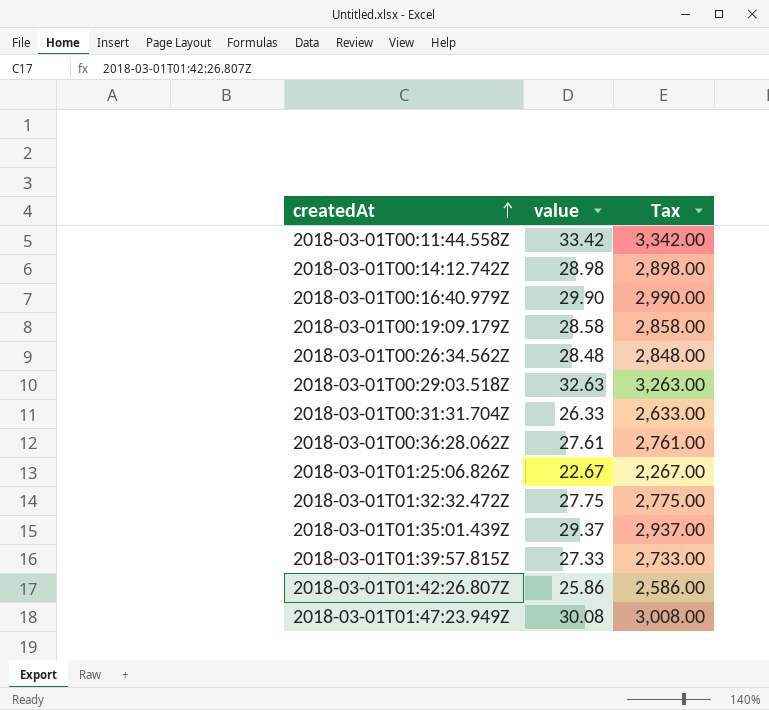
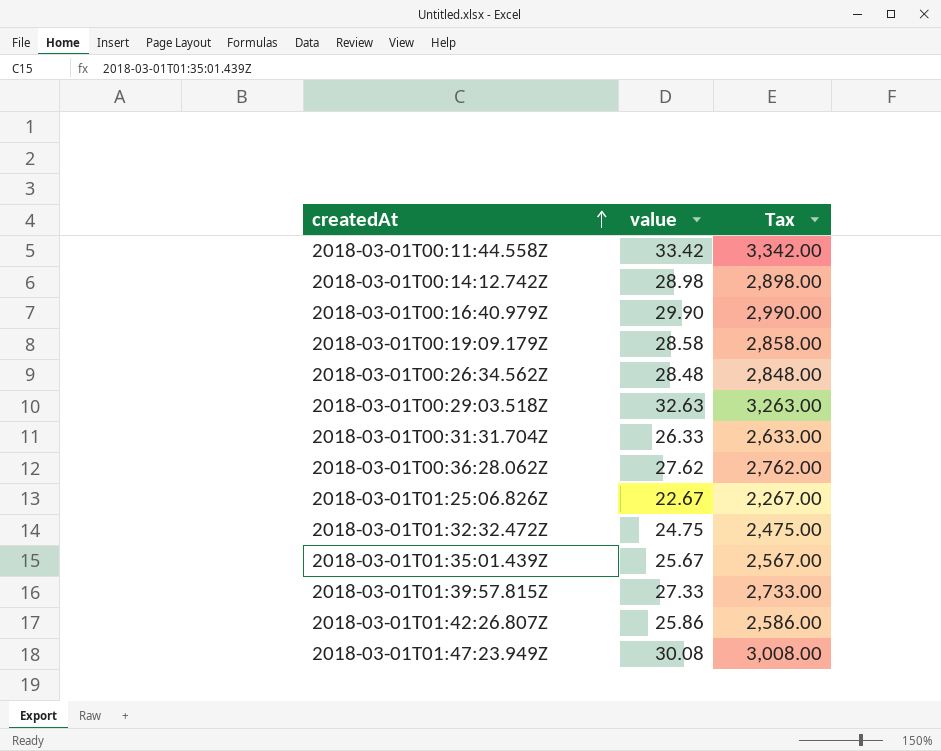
2018-03-01T00:36:28.062Z | value: 27.61 -> 27.62
2018-03-01T00:36:28.062Z | Tax: 2,761.00 -> 2,762.00
2018-03-01T01:32:32.472Z | value: 27.75 -> 24.75
2018-03-01T01:32:32.472Z | Tax: 2,775.00 -> 2,475.00
2018-03-01T01:35:01.439Z | value: 29.37 -> 25.67
2018-03-01T01:35:01.439Z | Tax: 2,937.00 -> 2,567.00

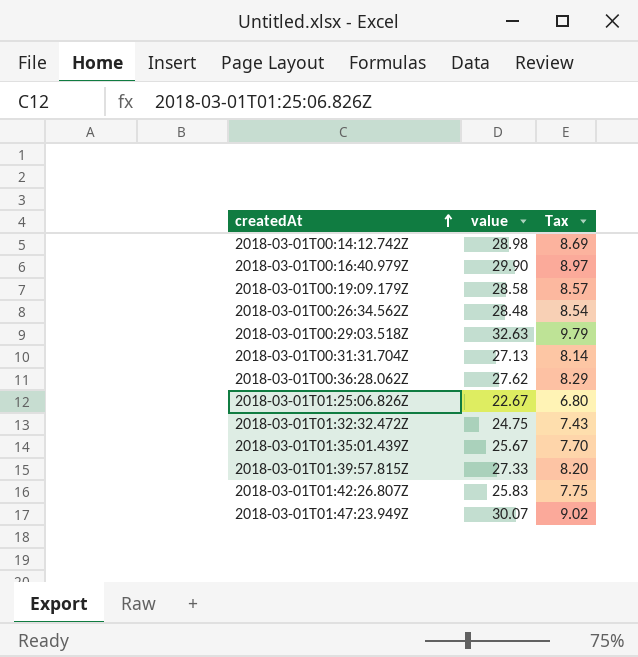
column Tax | formula: [value] * 100 -> [value] * 0.3
row 2018-03-01T00:11:44.558Z: 33.42 | 3,342.00 -> none
2018-03-01T00:31:31.704Z | value: 26.33 -> 27.13
2018-03-01T01:42:26.807Z | value: 25.86 -> 25.83
2018-03-01T01:47:23.949Z | value: 30.08 -> 30.07

